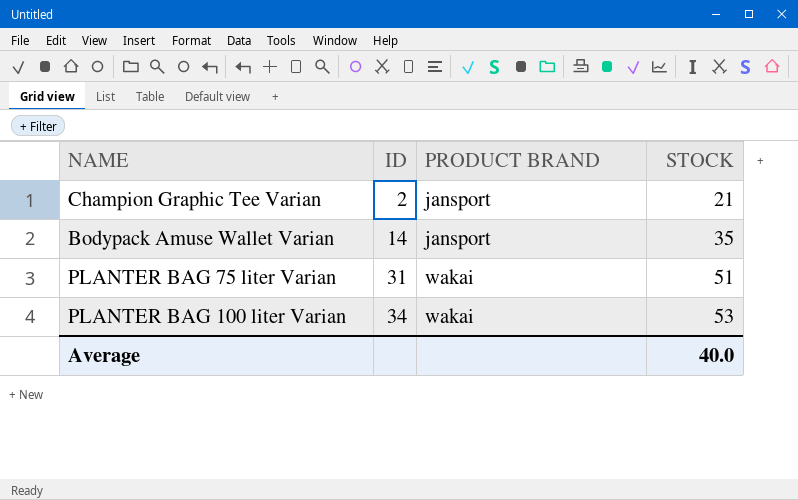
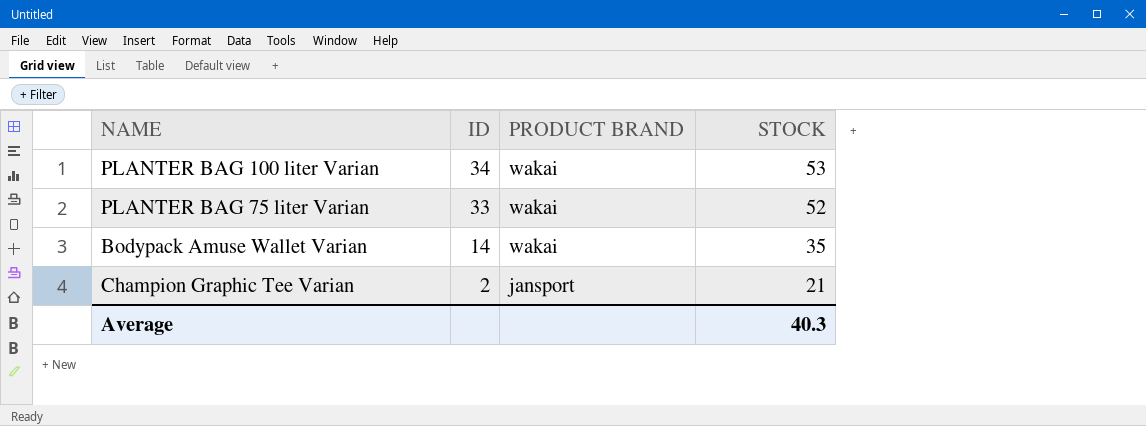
row order: ID ascending -> ID descending
PLANTER BAG 75 liter Varian | ID: 31 -> 33
PLANTER BAG 75 liter Varian | STOCK: 51 -> 52
Bodypack Amuse Wallet Varian | PRODUCT BRAND: jansport -> wakai
Average | STOCK: 40.0 -> 40.3

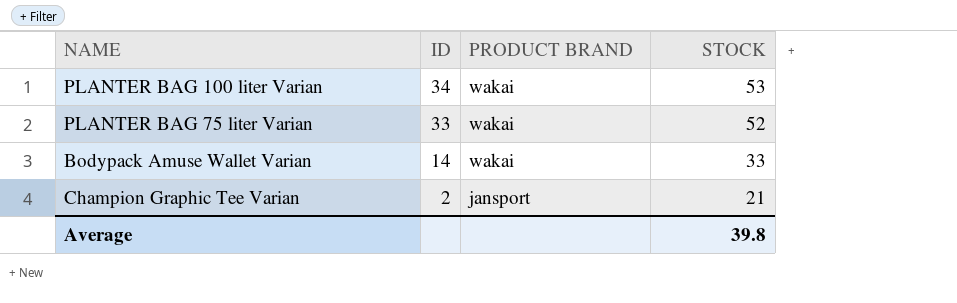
Bodypack Amuse Wallet Varian | STOCK: 35 -> 33
Average | STOCK: 40.3 -> 39.8

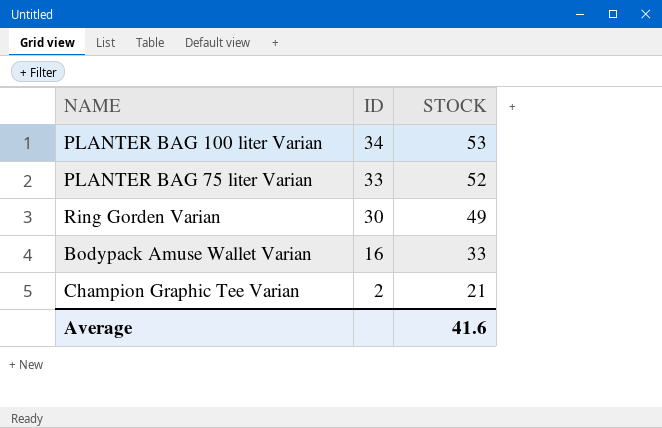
column PRODUCT BRAND | position: 3 -> none
row Ring Gorden Varian: none -> 30 | 49
Bodypack Amuse Wallet Varian | ID: 14 -> 16
Average | STOCK: 39.8 -> 41.6

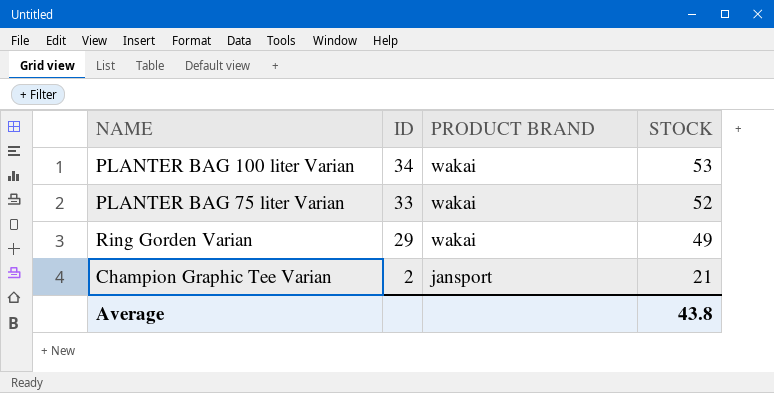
column PRODUCT BRAND | position: none -> 3
row Bodypack Amuse Wallet Varian: 16 | 33 -> none
Ring Gorden Varian | ID: 30 -> 29
Average | STOCK: 41.6 -> 43.8

